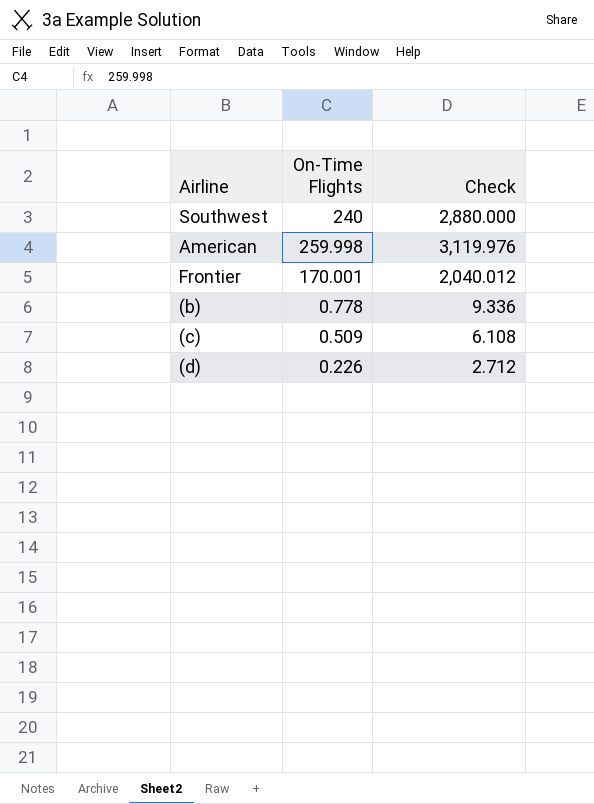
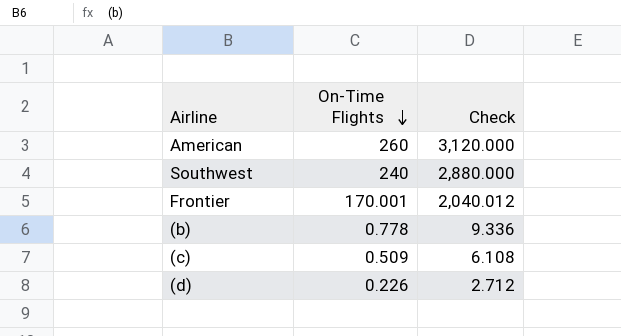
row order: none -> On-Time Flights descending
American | On-Time Flights: 259.998 -> 260
American | Check: 3,119.976 -> 3,120.000

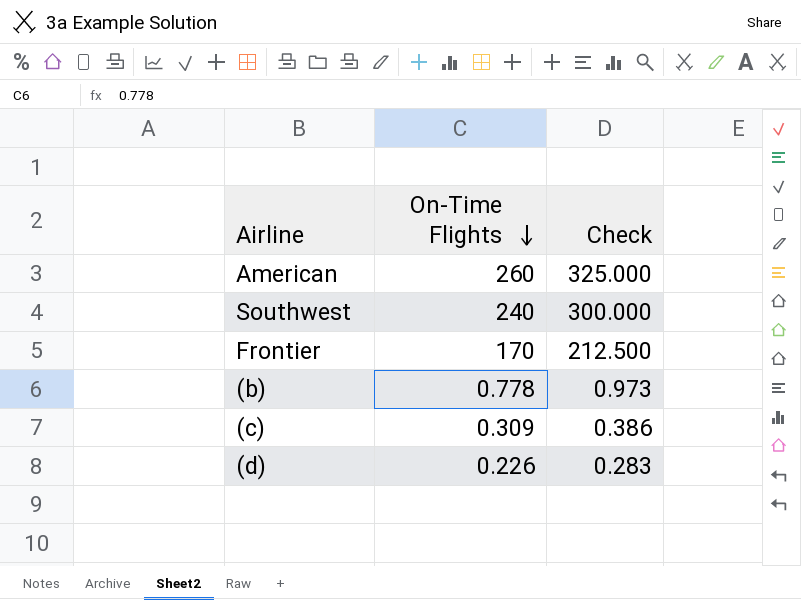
column Check | formula: [On-Time Flights] * 12 -> [On-Time Flights] * 1.25
Frontier | On-Time Flights: 170.001 -> 170
(c) | On-Time Flights: 0.509 -> 0.309

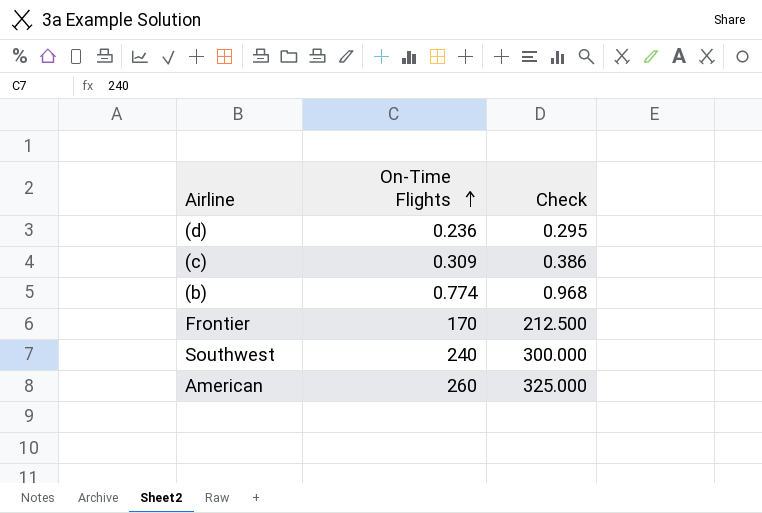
row order: On-Time Flights descending -> On-Time Flights ascending
(d) | On-Time Flights: 0.226 -> 0.236
(d) | Check: 0.283 -> 0.295
(b) | On-Time Flights: 0.778 -> 0.774
(b) | Check: 0.973 -> 0.968

